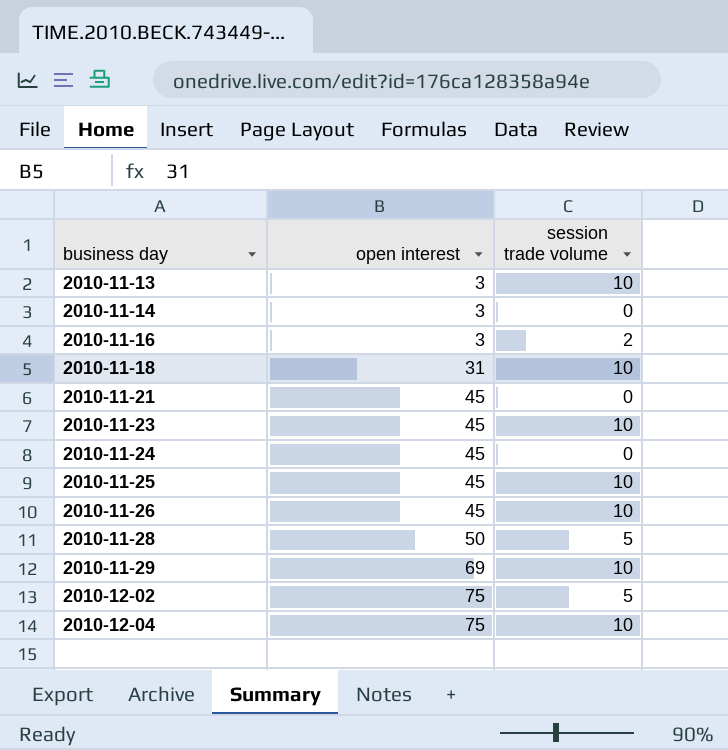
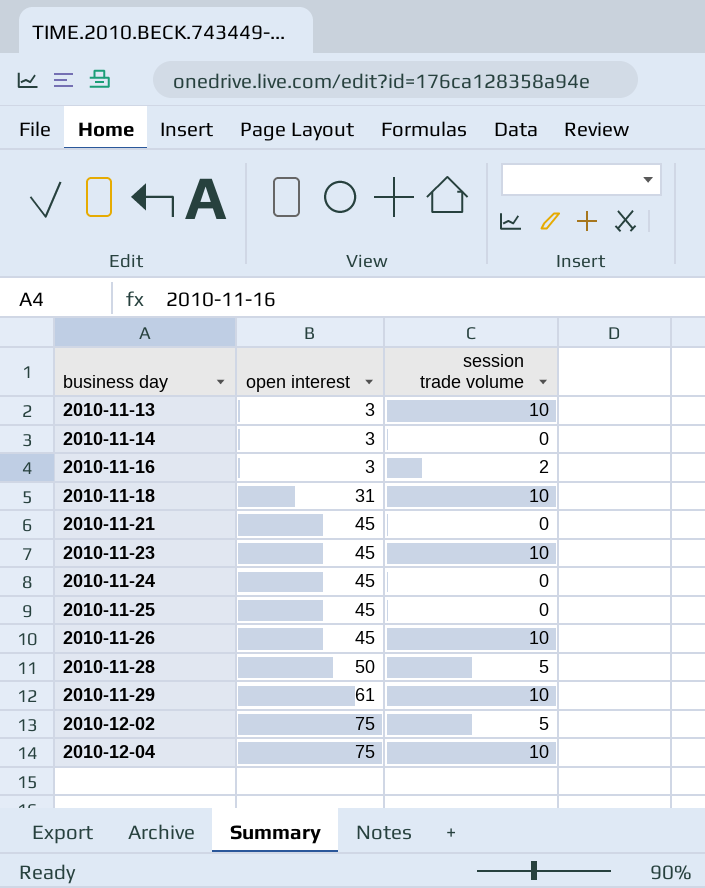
2010-11-25 | session trade volume: 10 -> 0
2010-11-29 | open interest: 69 -> 61

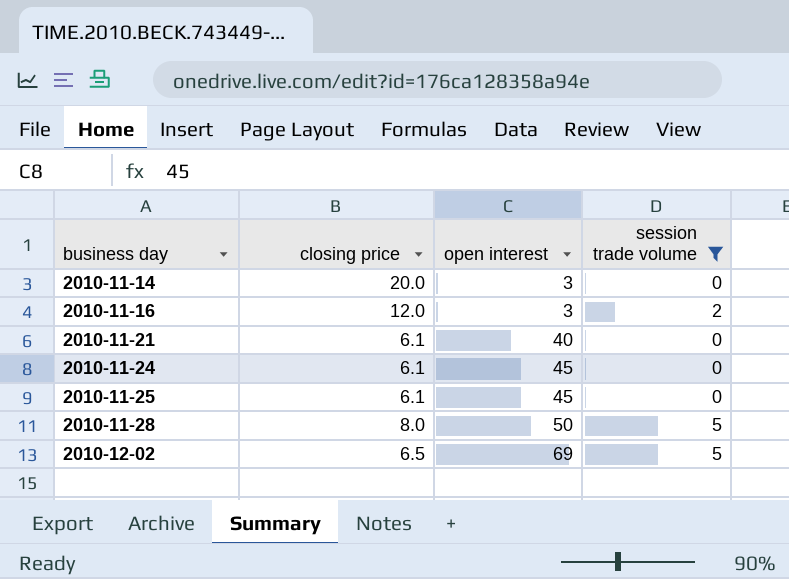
filter: none -> session trade volume != 10
column closing price | position: none -> 2
2010-11-21 | open interest: 45 -> 40
2010-12-02 | open interest: 75 -> 69

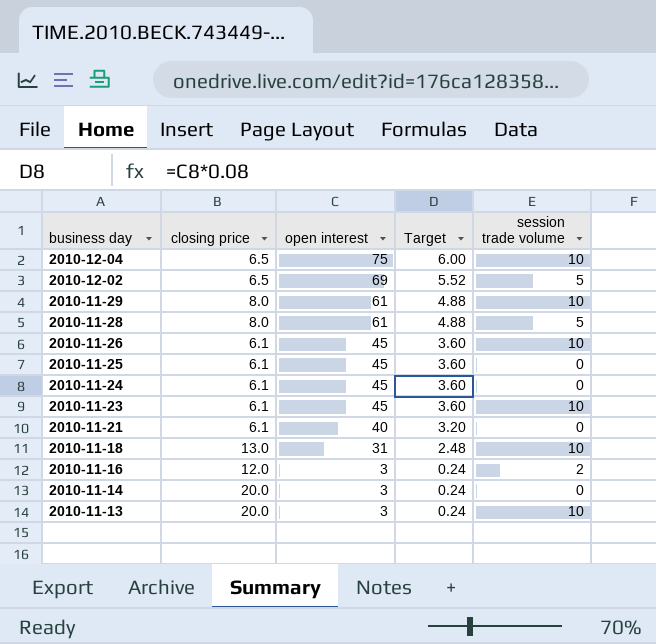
filter: session trade volume != 10 -> none
row order: business day ascending -> business day descending
column Target | formula: none -> [open interest] * 0.08
2010-11-28 | open interest: 50 -> 61

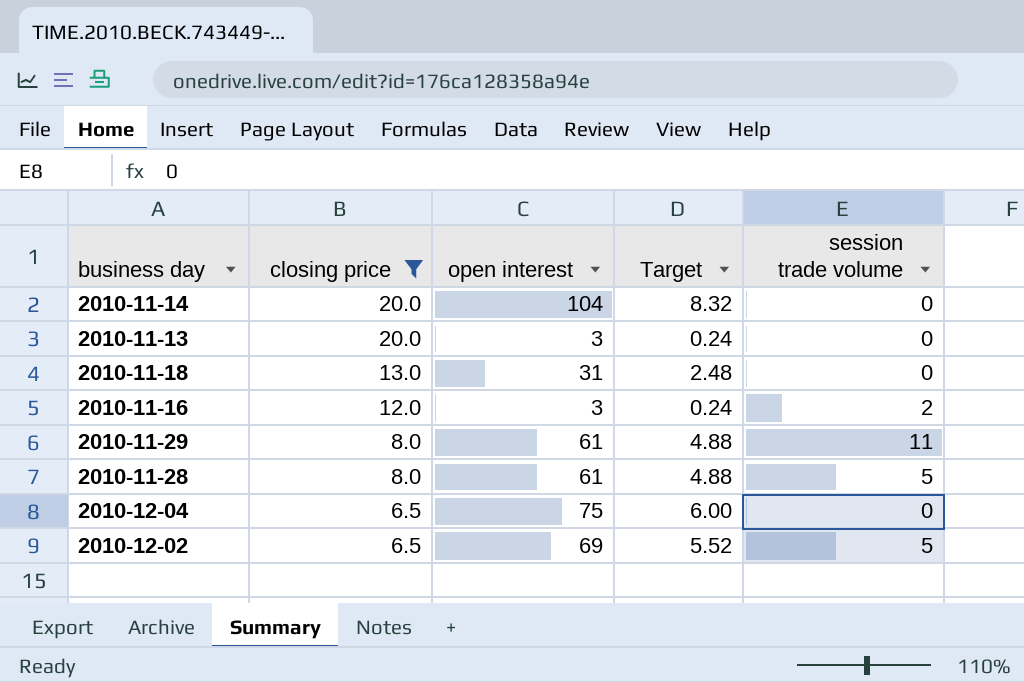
filter: none -> closing price != 6.1
row order: business day descending -> closing price descending
2010-11-14 | open interest: 3 -> 104
2010-11-14 | Target: 0.24 -> 8.32
2010-11-13 | session trade volume: 10 -> 0
2010-11-18 | session trade volume: 10 -> 0
2010-11-29 | session trade volume: 10 -> 11
2010-12-04 | session trade volume: 10 -> 0

